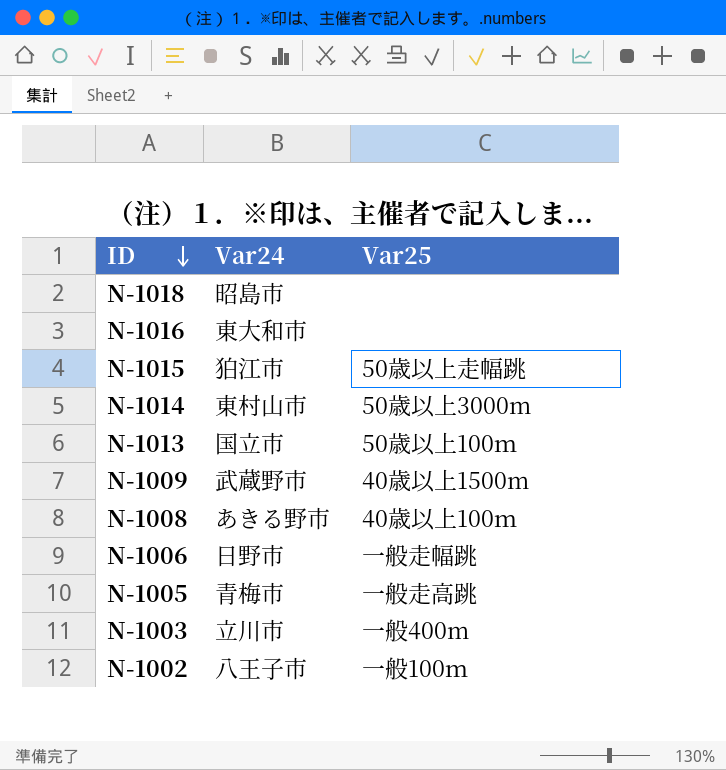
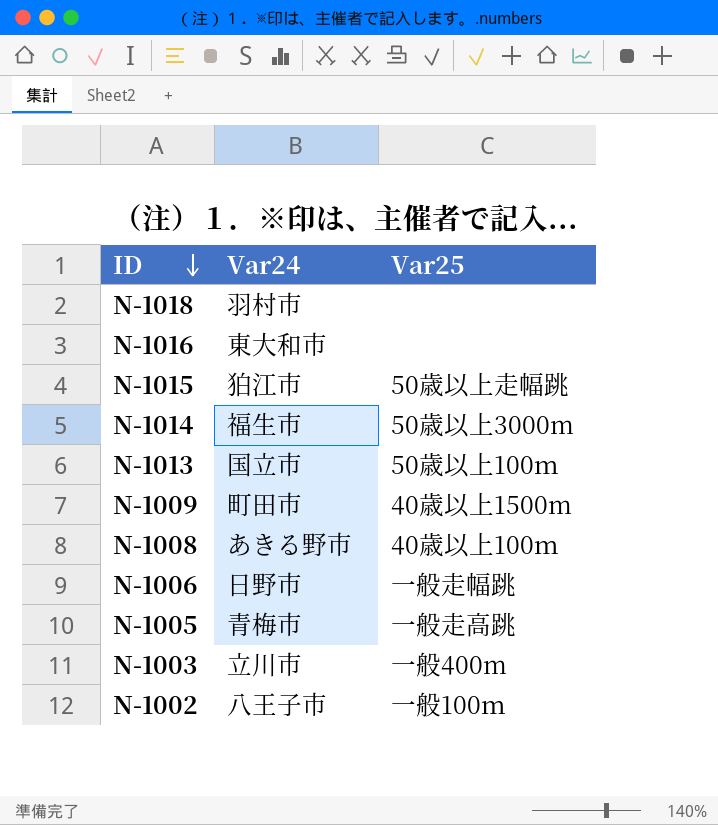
N-1018 | Var24: 昭島市 -> 羽村市
N-1014 | Var24: 東村山市 -> 福生市
N-1009 | Var24: 武蔵野市 -> 町田市

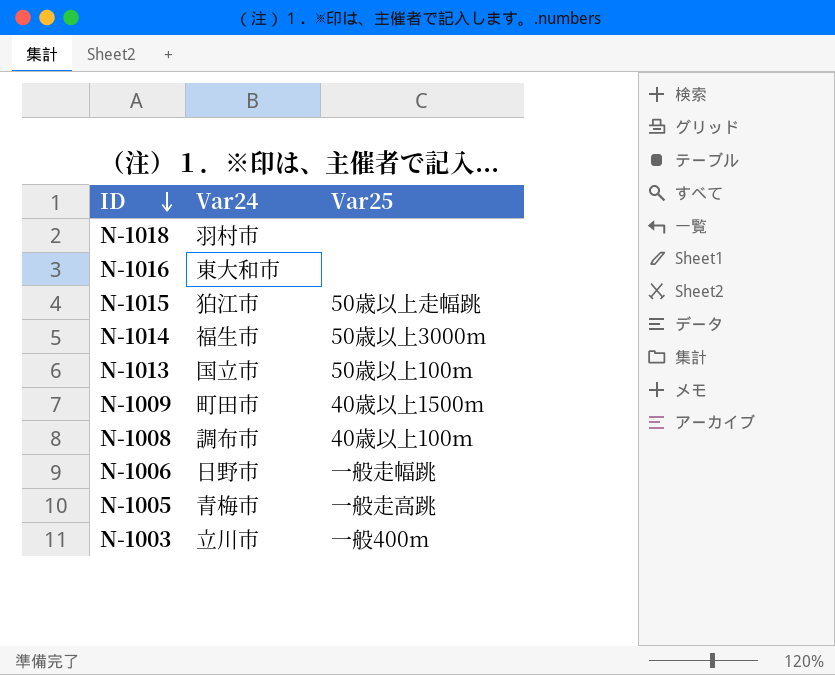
row N-1002: 八王子市 | 一般100ｍ -> none
N-1008 | Var24: あきる野市 -> 調布市

